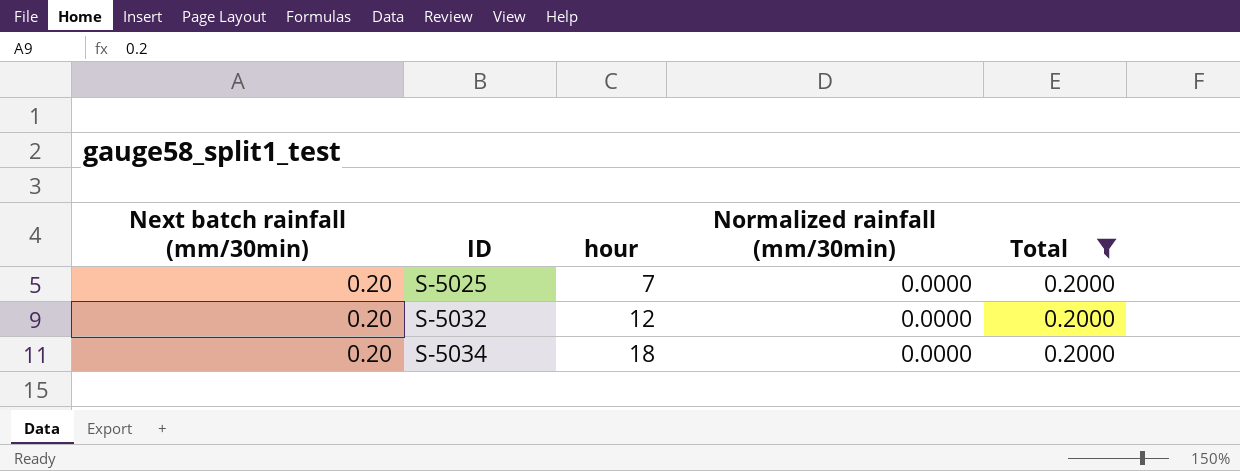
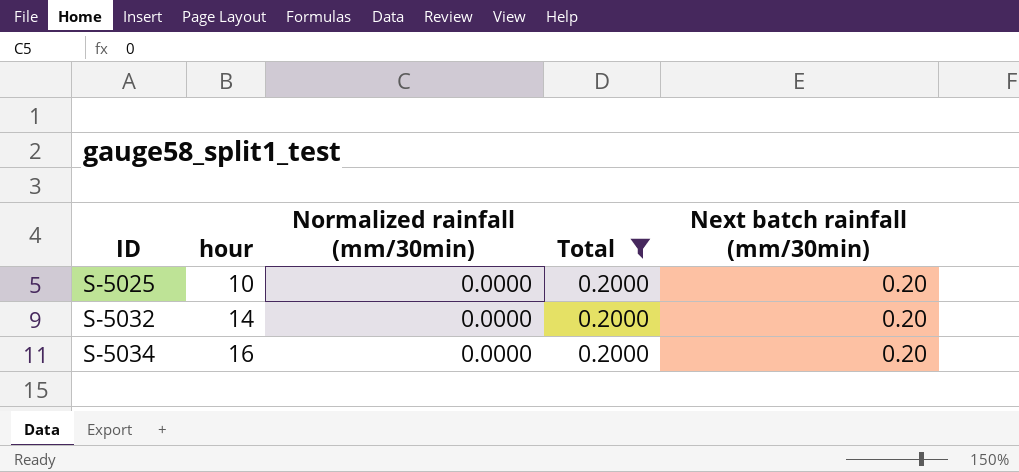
column Next batch rainfall (mm/30min) | position: 1 -> 5
S-5025 | hour: 7 -> 10
S-5032 | hour: 12 -> 14
S-5034 | hour: 18 -> 16

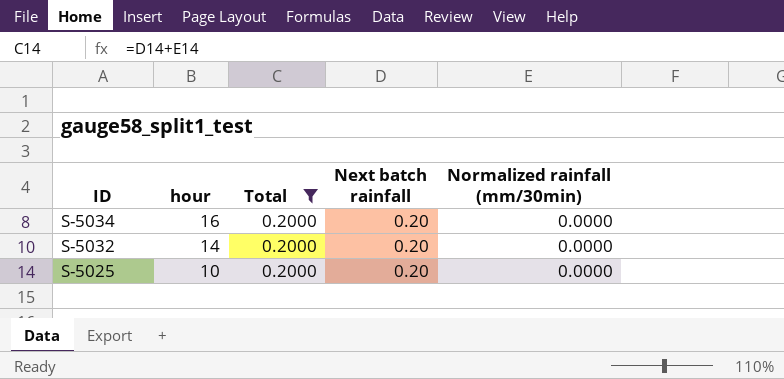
row order: ID ascending -> ID descending
column name: Next batch rainfall (mm/30min) -> Next batch rainfall
column Normalized rainfall (mm/30min) | position: 3 -> 5

